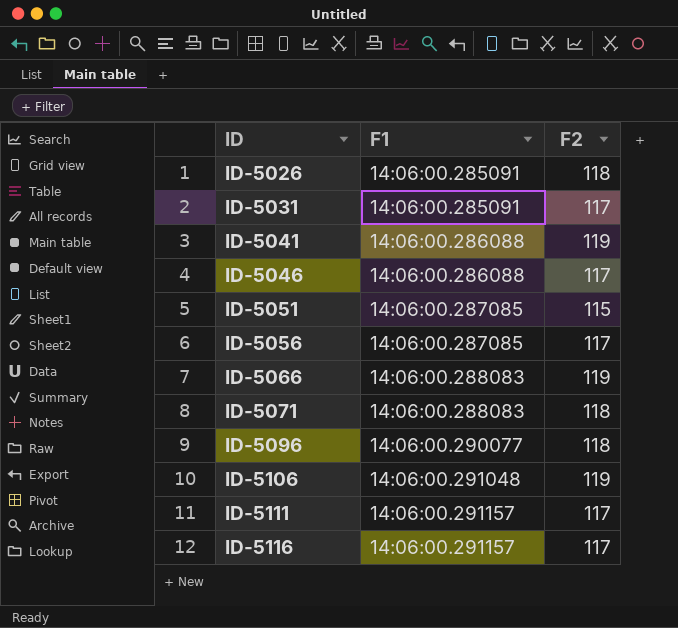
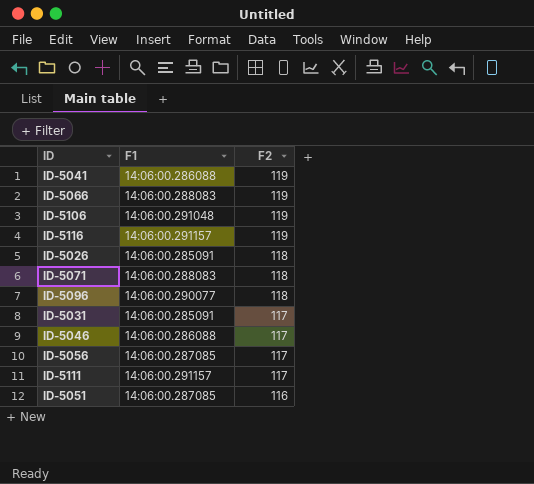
row order: ID ascending -> F2 descending
ID-5116 | F2: 117 -> 119
ID-5051 | F2: 115 -> 116

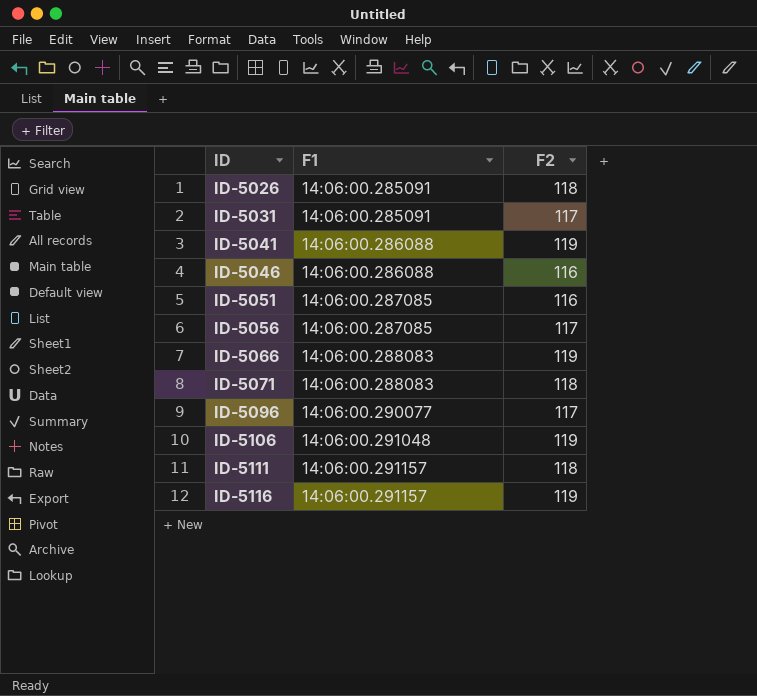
row order: F2 descending -> ID ascending
ID-5046 | F2: 117 -> 116
ID-5096 | F2: 118 -> 117
ID-5111 | F2: 117 -> 118

